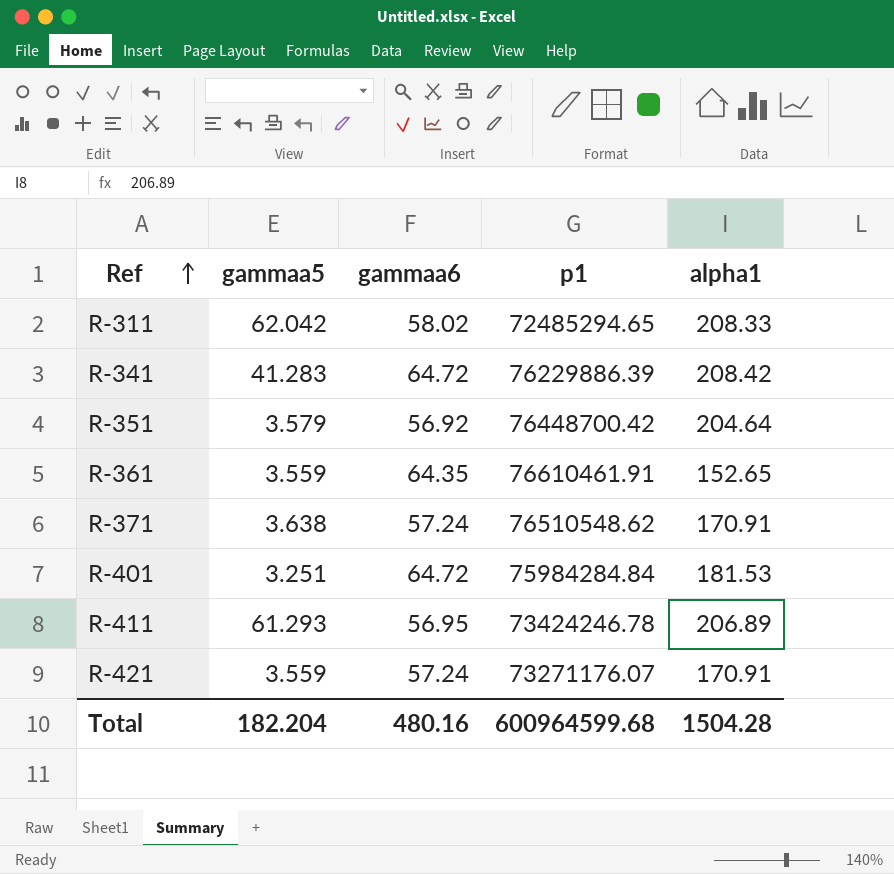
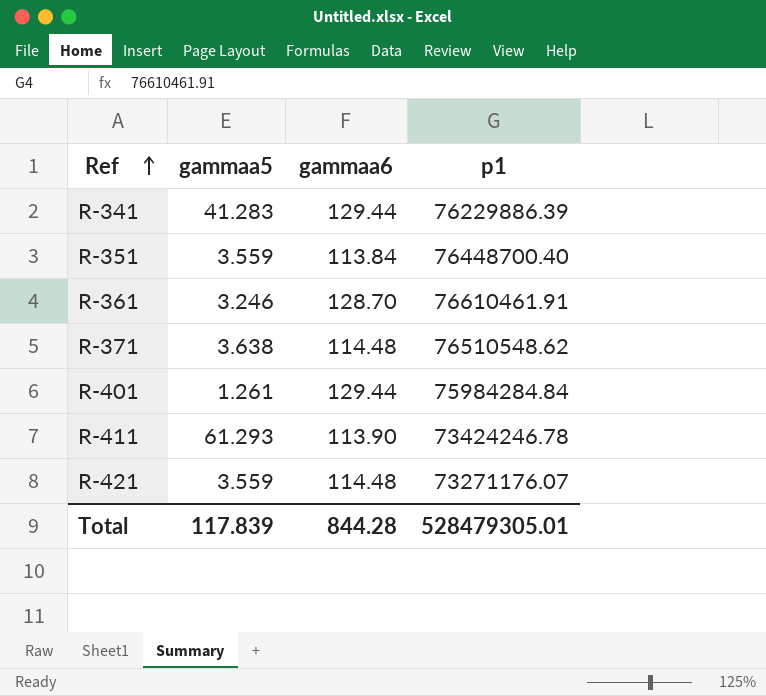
column alpha1 | position: 5 -> none
row R-311: 62.042 | 58.02 | 72485294.65 | 208.33 -> none
R-341 | gammaa6: 64.72 -> 129.44
R-351 | gammaa5: 3.579 -> 3.559
R-351 | gammaa6: 56.92 -> 113.84
R-351 | p1: 76448700.42 -> 76448700.40
R-361 | gammaa5: 3.559 -> 3.246
R-361 | gammaa6: 64.35 -> 128.70
R-371 | gammaa6: 57.24 -> 114.48
R-401 | gammaa5: 3.251 -> 1.261
R-401 | gammaa6: 64.72 -> 129.44
R-411 | gammaa6: 56.95 -> 113.90
R-421 | gammaa6: 57.24 -> 114.48
Total | gammaa5: 182.204 -> 117.839
Total | gammaa6: 480.16 -> 844.28
Total | p1: 600964599.68 -> 528479305.01

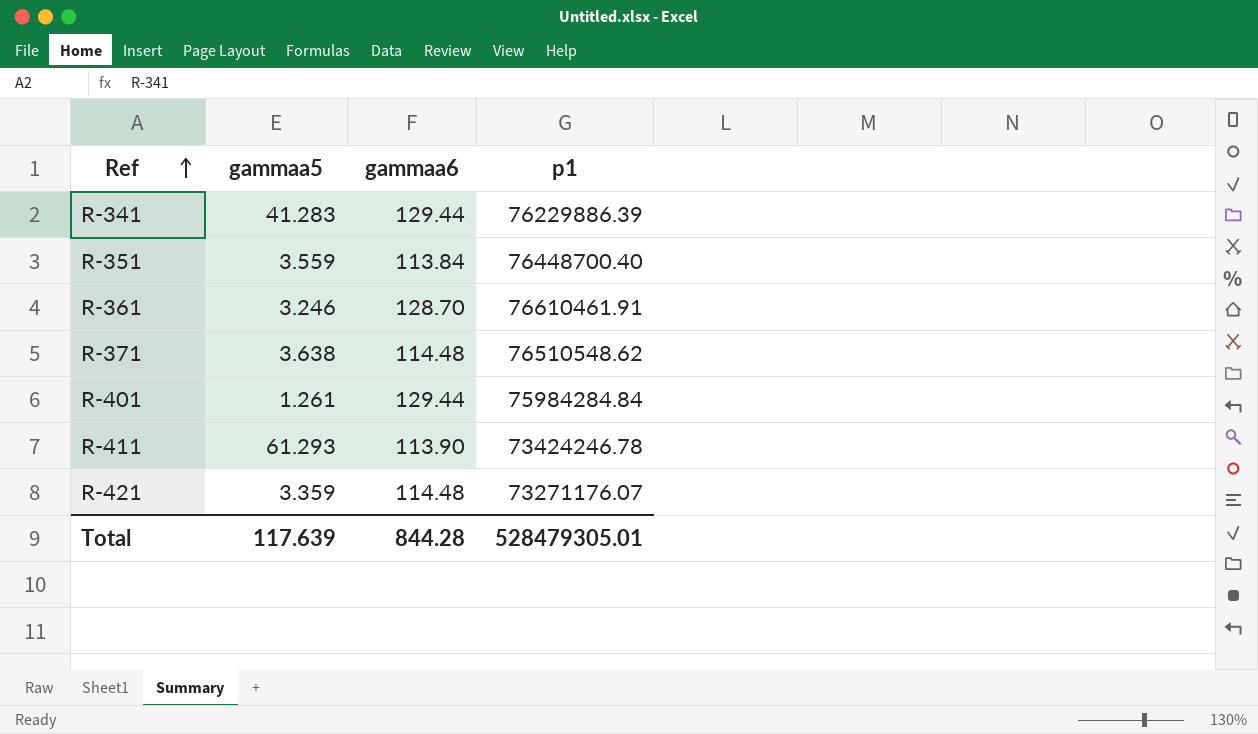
R-421 | gammaa5: 3.559 -> 3.359
Total | gammaa5: 117.839 -> 117.639

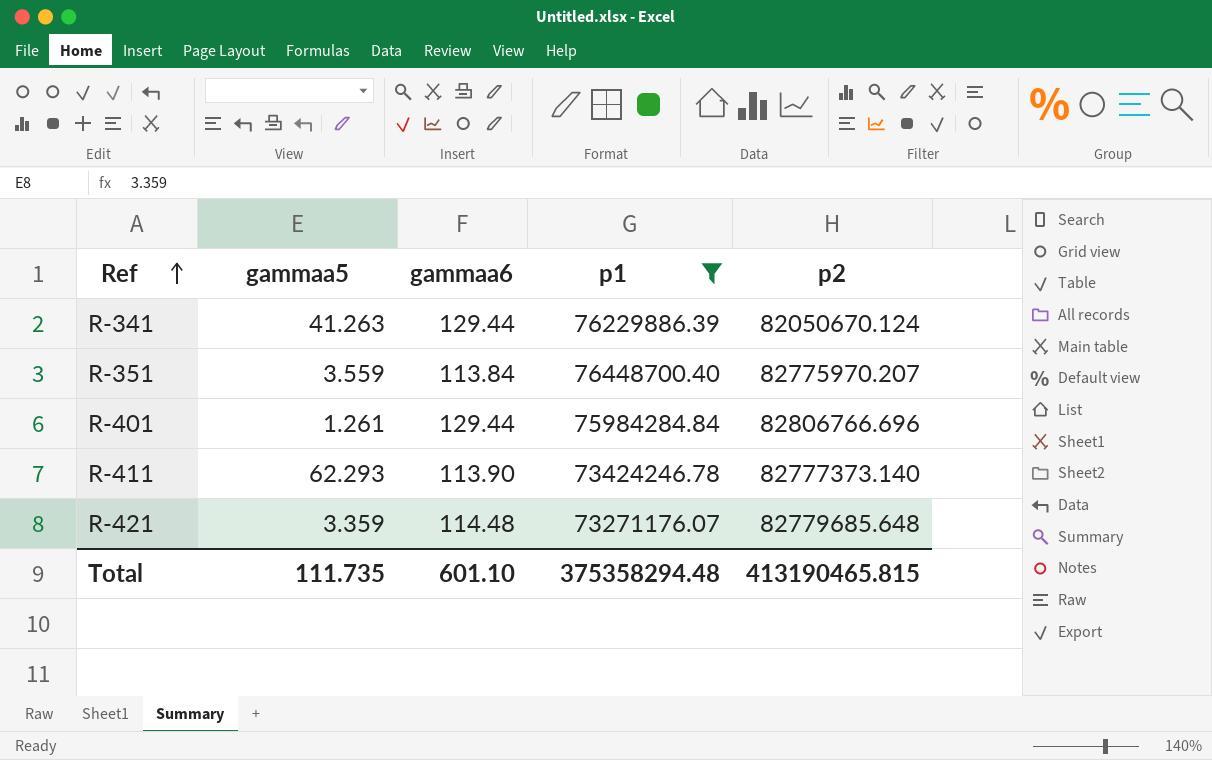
filter: none -> p1 <= 76448700.40
column p2 | position: none -> 5
R-341 | gammaa5: 41.283 -> 41.263
R-411 | gammaa5: 61.293 -> 62.293
Total | gammaa5: 117.639 -> 111.735
Total | gammaa6: 844.28 -> 601.10
Total | p1: 528479305.01 -> 375358294.48

